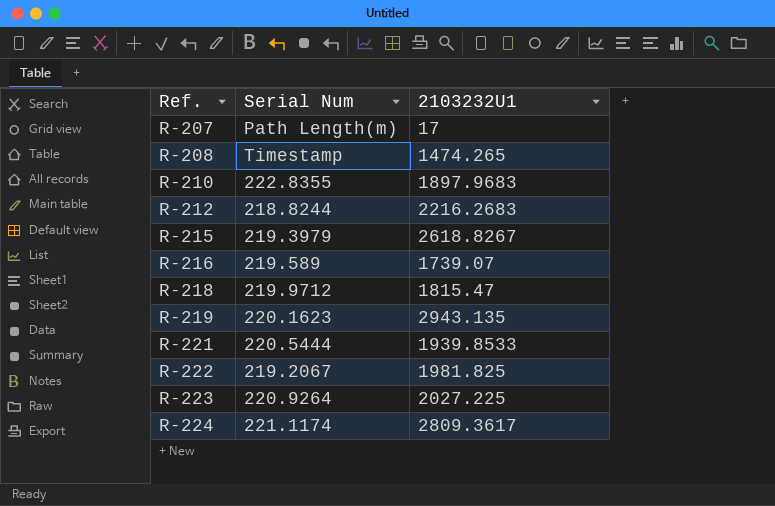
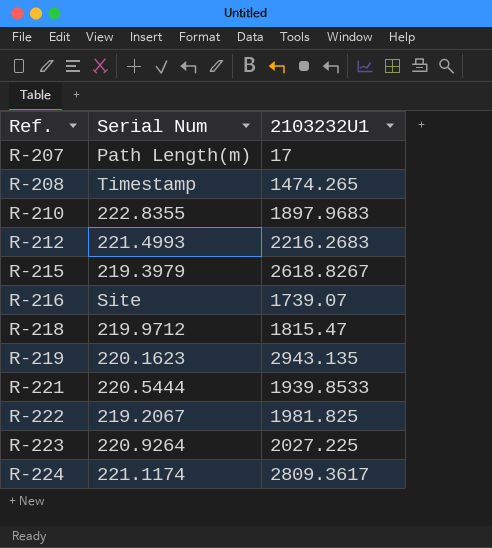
R-212 | Serial Num: 218.8244 -> 221.4993
R-216 | Serial Num: 219.589 -> Site

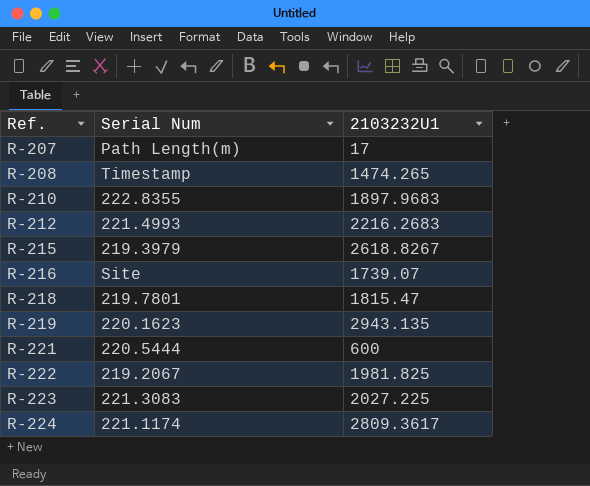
R-218 | Serial Num: 219.9712 -> 219.7801
R-221 | 2103232U1: 1939.8533 -> 600
R-223 | Serial Num: 220.9264 -> 221.3083

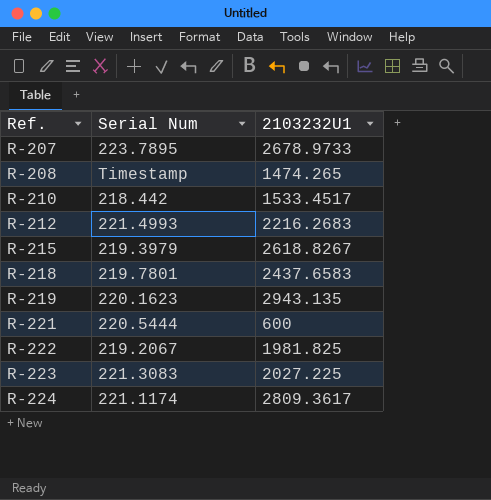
row R-216: Site | 1739.07 -> none
R-207 | Serial Num: Path Length(m) -> 223.7895
R-207 | 2103232U1: 17 -> 2678.9733
R-210 | Serial Num: 222.8355 -> 218.442
R-210 | 2103232U1: 1897.9683 -> 1533.4517
R-218 | 2103232U1: 1815.47 -> 2437.6583

